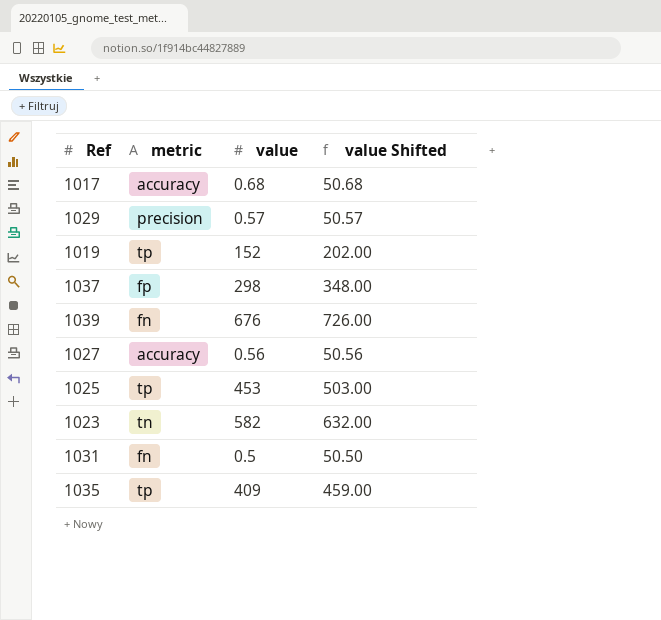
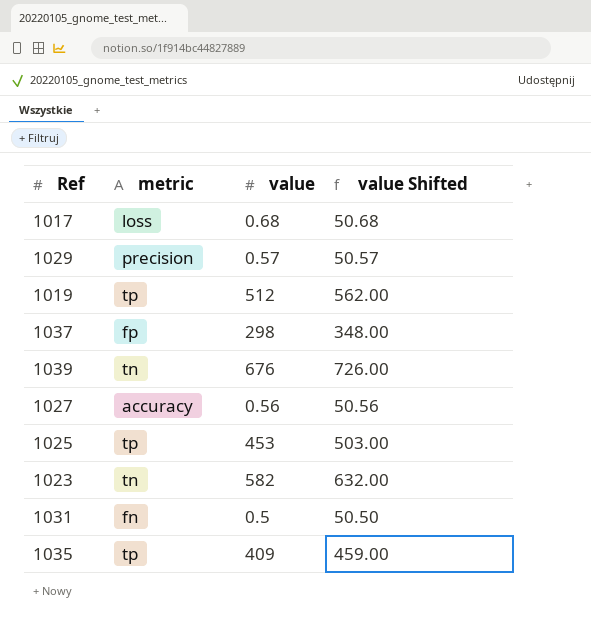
1017 | metric: accuracy -> loss
1019 | value: 152 -> 512
1019 | value Shifted: 202.00 -> 562.00
1039 | metric: fn -> tn

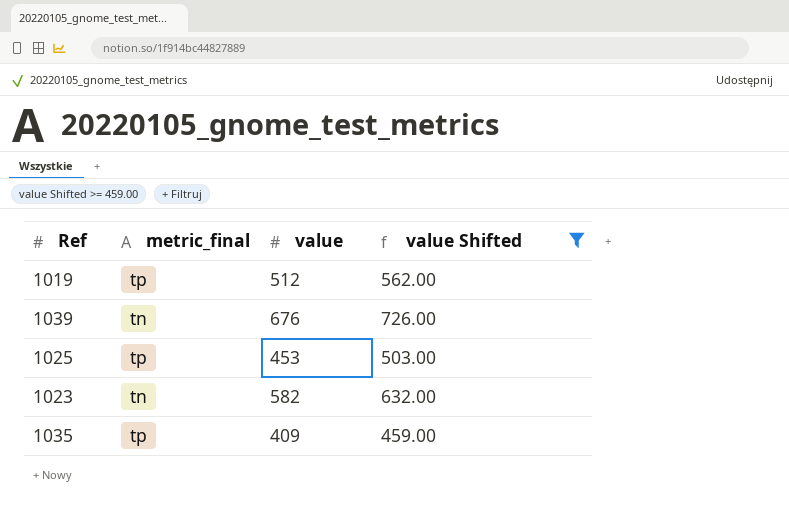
filter: none -> value Shifted >= 459.00
column name: metric -> metric_final

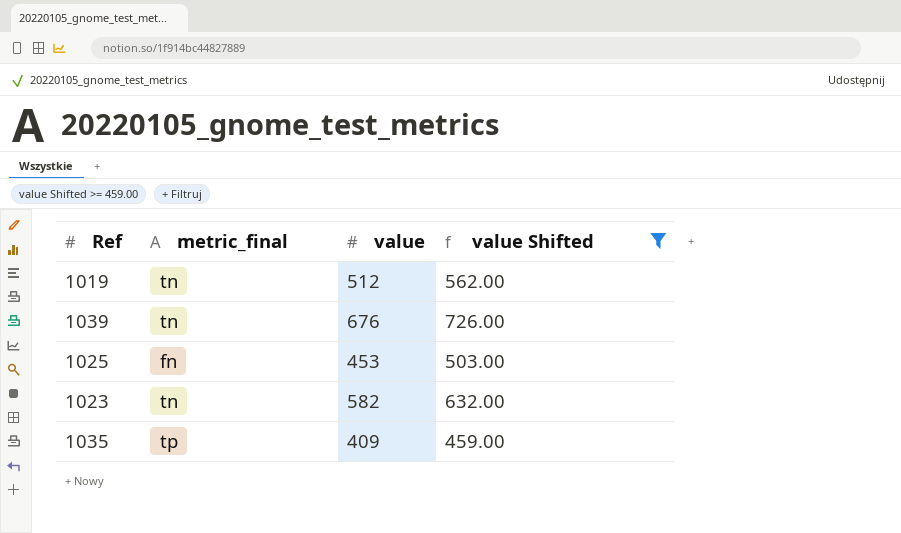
1019 | metric_final: tp -> tn
1025 | metric_final: tp -> fn

